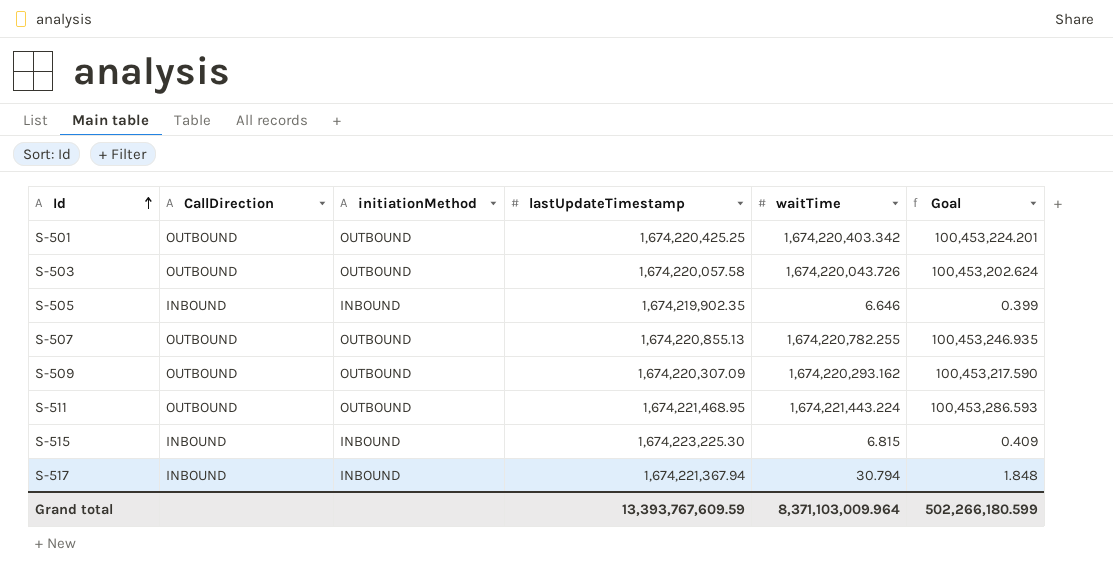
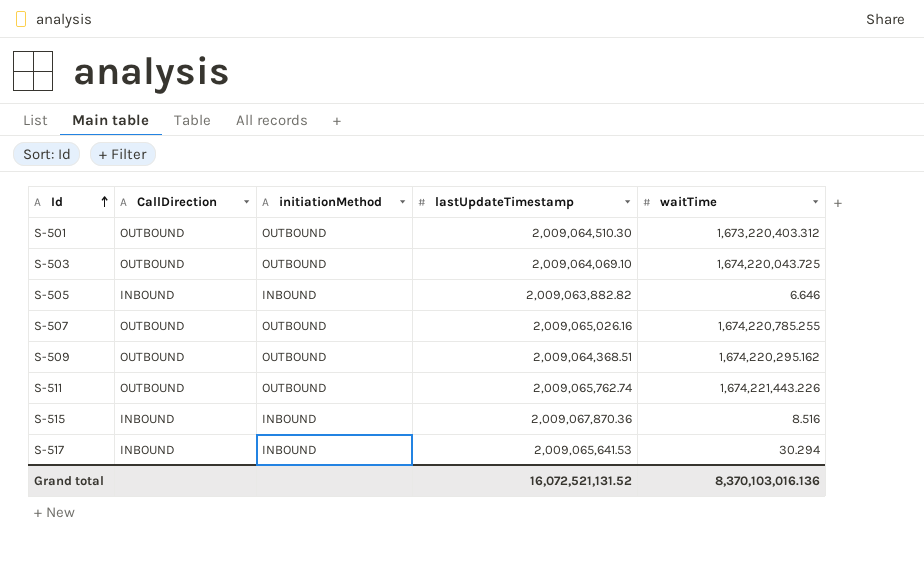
column Goal | formula: [waitTime] * 0.06 -> none
S-501 | lastUpdateTimestamp: 1,674,220,425.25 -> 2,009,064,510.30
S-501 | waitTime: 1,674,220,403.342 -> 1,673,220,403.312
S-503 | lastUpdateTimestamp: 1,674,220,057.58 -> 2,009,064,069.10
S-503 | waitTime: 1,674,220,043.726 -> 1,674,220,043.725
S-505 | lastUpdateTimestamp: 1,674,219,902.35 -> 2,009,063,882.82
S-507 | lastUpdateTimestamp: 1,674,220,855.13 -> 2,009,065,026.16
S-507 | waitTime: 1,674,220,782.255 -> 1,674,220,785.255
S-509 | lastUpdateTimestamp: 1,674,220,307.09 -> 2,009,064,368.51
S-509 | waitTime: 1,674,220,293.162 -> 1,674,220,295.162
S-511 | lastUpdateTimestamp: 1,674,221,468.95 -> 2,009,065,762.74
S-511 | waitTime: 1,674,221,443.224 -> 1,674,221,443.226
S-515 | lastUpdateTimestamp: 1,674,223,225.30 -> 2,009,067,870.36
S-515 | waitTime: 6.815 -> 8.516
S-517 | lastUpdateTimestamp: 1,674,221,367.94 -> 2,009,065,641.53
S-517 | waitTime: 30.794 -> 30.294
Grand total | lastUpdateTimestamp: 13,393,767,609.59 -> 16,072,521,131.52
Grand total | waitTime: 8,371,103,009.964 -> 8,370,103,016.136

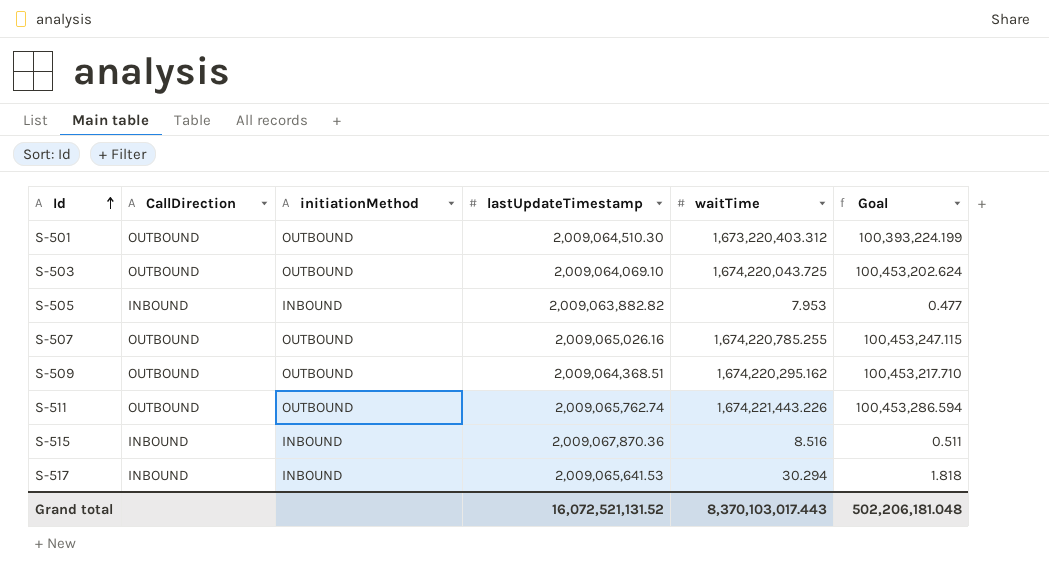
column Goal | formula: none -> [waitTime] * 0.06
S-505 | waitTime: 6.646 -> 7.953
Grand total | waitTime: 8,370,103,016.136 -> 8,370,103,017.443

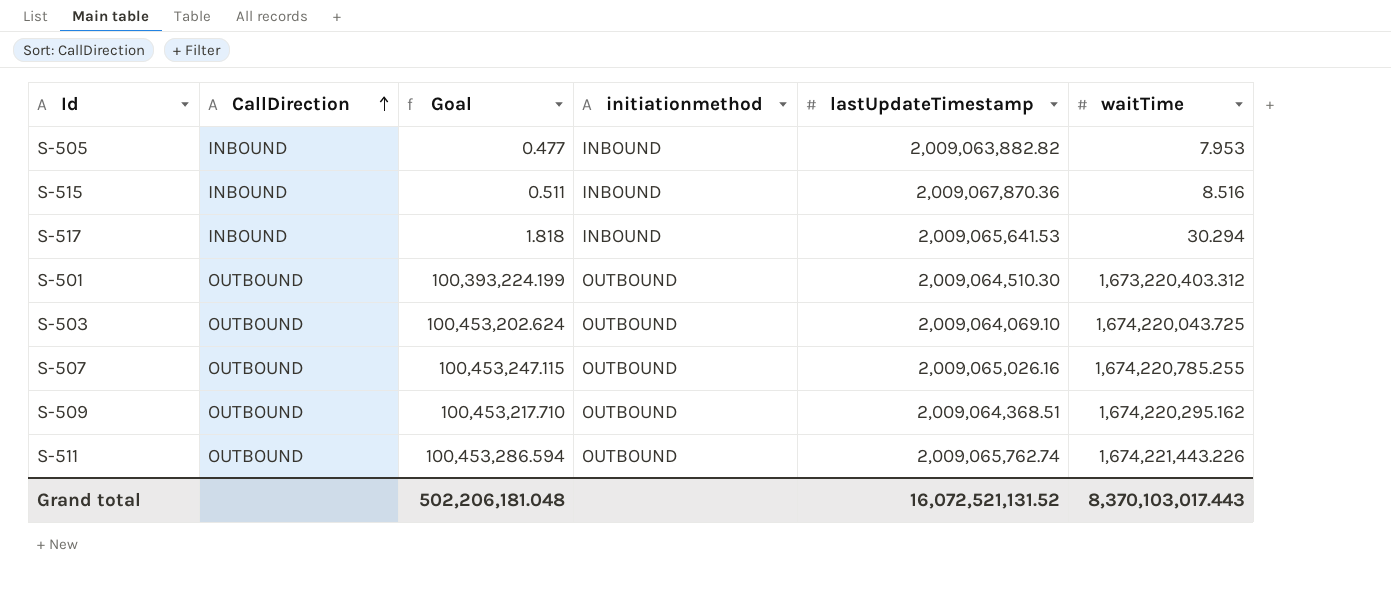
row order: Id ascending -> CallDirection ascending
column Goal | position: 6 -> 3
column name: initiationMethod -> initiationmethod

